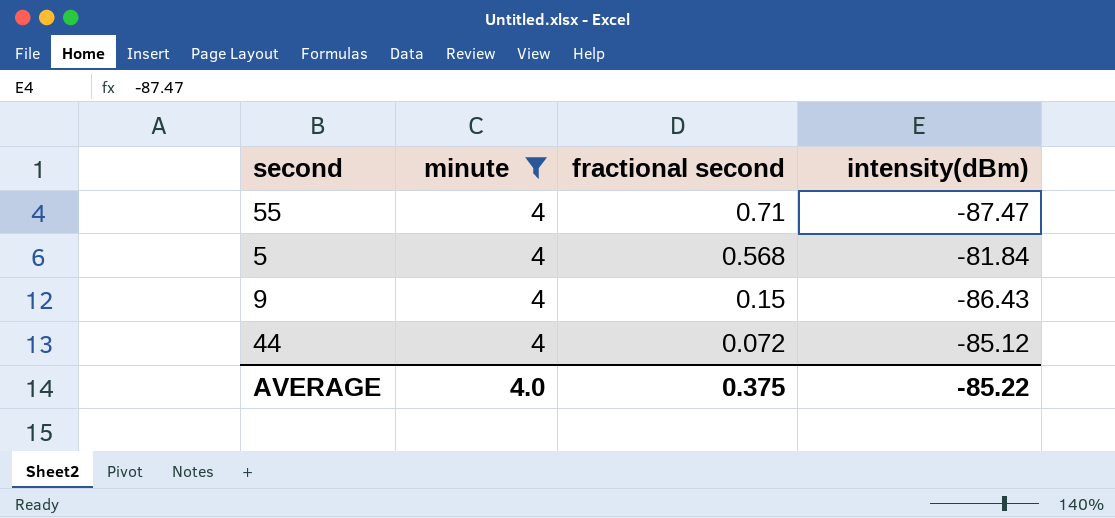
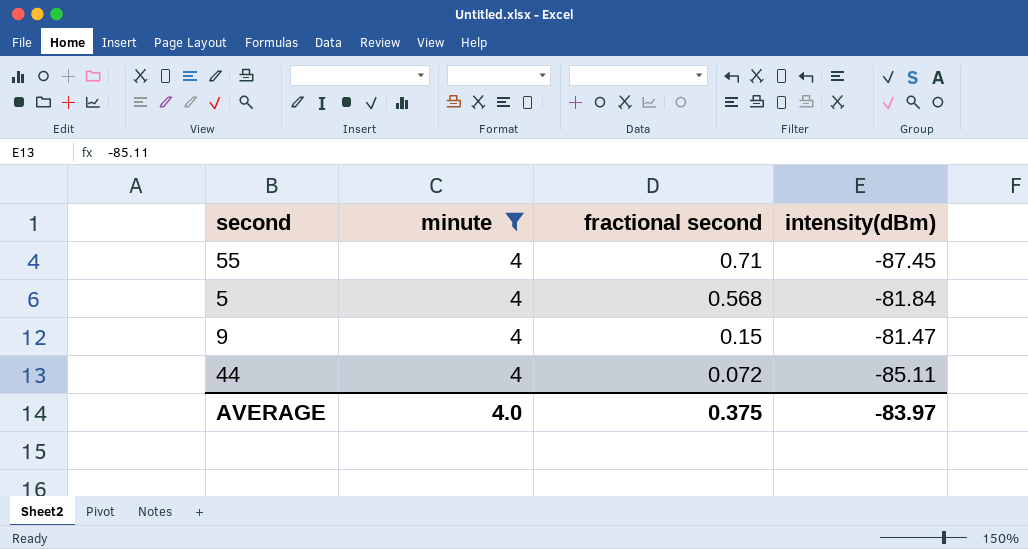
55 | intensity(dBm): -87.47 -> -87.45
9 | intensity(dBm): -86.43 -> -81.47
44 | intensity(dBm): -85.12 -> -85.11
AVERAGE | intensity(dBm): -85.22 -> -83.97

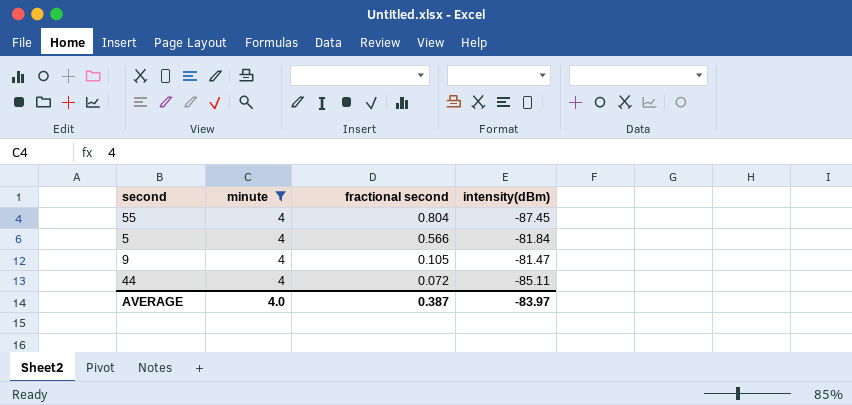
55 | fractional second: 0.71 -> 0.804
5 | fractional second: 0.568 -> 0.566
9 | fractional second: 0.15 -> 0.105
AVERAGE | fractional second: 0.375 -> 0.387

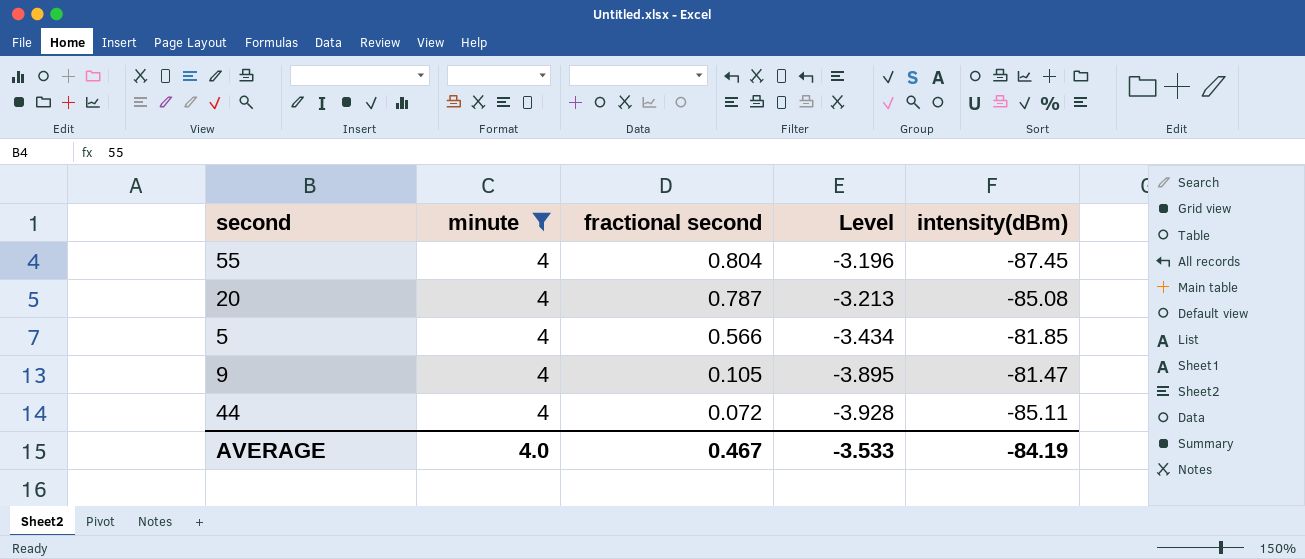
column Level | formula: none -> [fractional second] - [minute]
row 20: none -> 4 | 0.787 | -3.213 | -85.08
5 | intensity(dBm): -81.84 -> -81.85
AVERAGE | fractional second: 0.387 -> 0.467
AVERAGE | intensity(dBm): -83.97 -> -84.19

